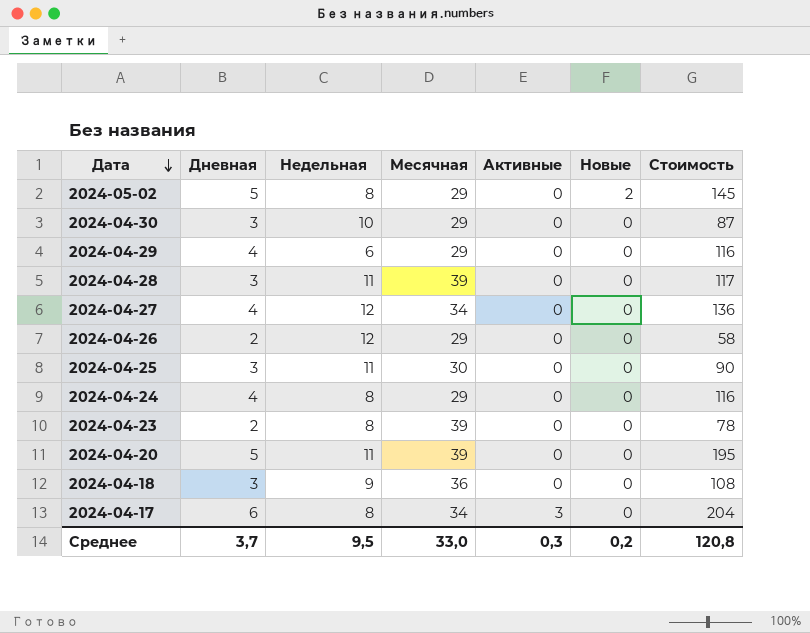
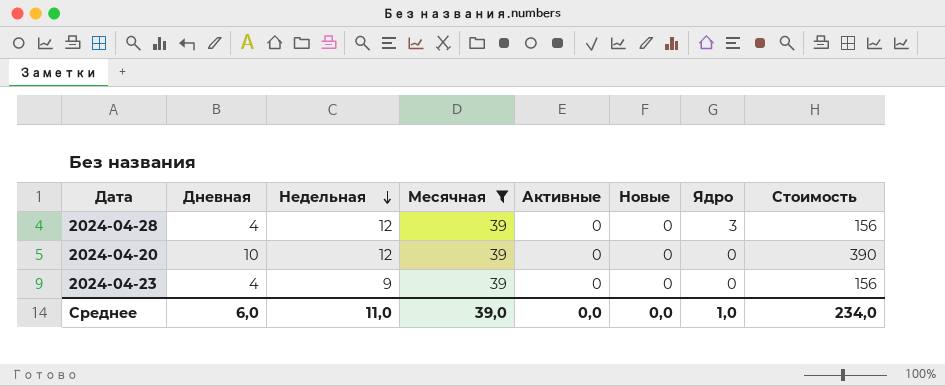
filter: none -> Месячная = 39
row order: Дата descending -> Недельная descending
column Ядро | position: none -> 7
2024-04-28 | Дневная: 3 -> 4
2024-04-28 | Недельная: 11 -> 12
2024-04-28 | Стоимость: 117 -> 156
2024-04-20 | Дневная: 5 -> 10
2024-04-20 | Недельная: 11 -> 12
2024-04-20 | Стоимость: 195 -> 390
2024-04-23 | Дневная: 2 -> 4
2024-04-23 | Недельная: 8 -> 9
2024-04-23 | Стоимость: 78 -> 156
Среднее | Дневная: 3,7 -> 6,0
Среднее | Недельная: 9,5 -> 11,0
Среднее | Месячная: 33,0 -> 39,0
Среднее | Активные: 0,3 -> 0,0
Среднее | Новые: 0,2 -> 0,0
Среднее | Стоимость: 120,8 -> 234,0

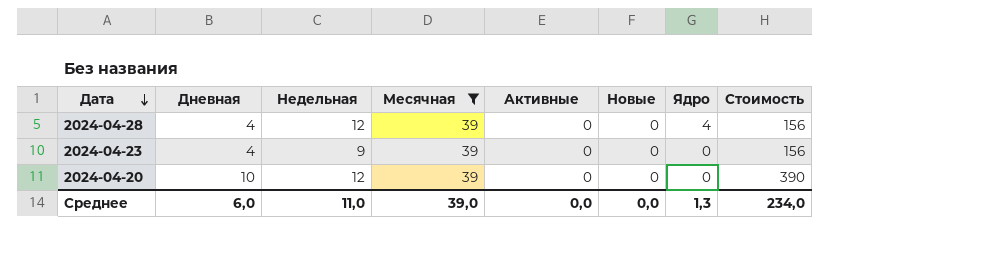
row order: Недельная descending -> Дата descending
2024-04-28 | Ядро: 3 -> 4
Среднее | Ядро: 1,0 -> 1,3

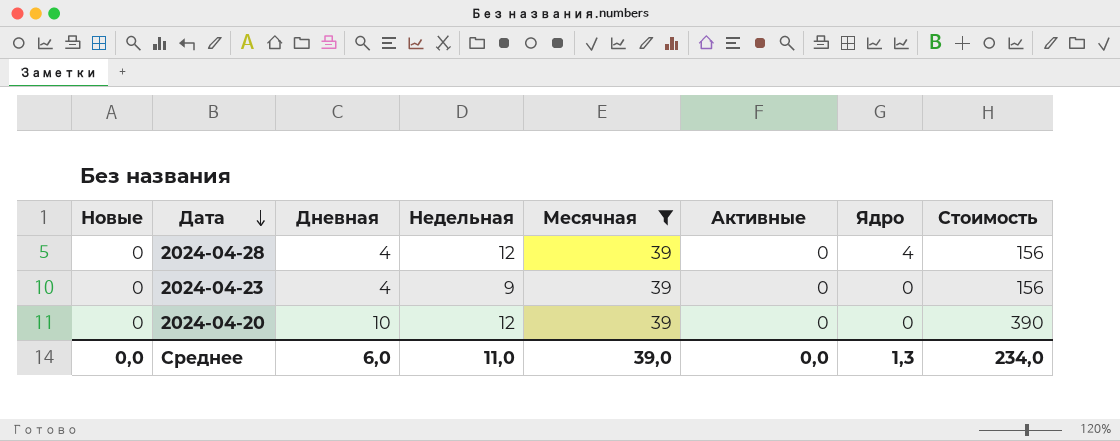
column Новые | position: 6 -> 1

